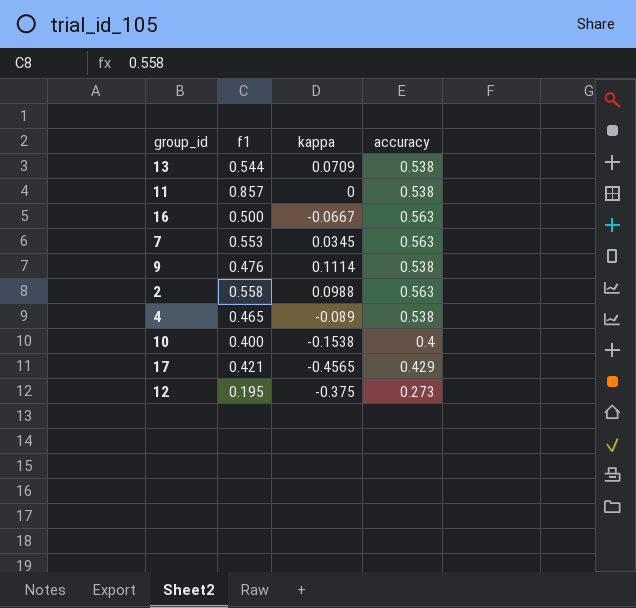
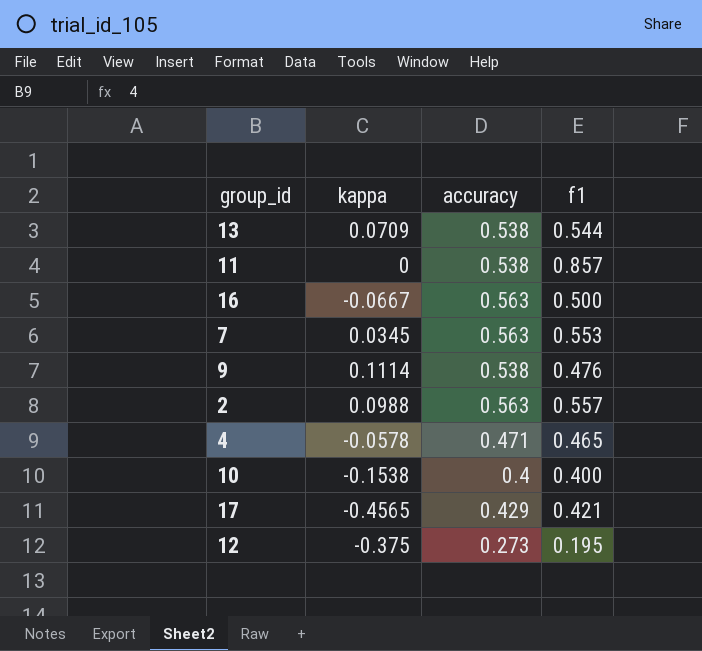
column f1 | position: 2 -> 4
2 | f1: 0.558 -> 0.557
4 | kappa: -0.089 -> -0.0578
4 | accuracy: 0.538 -> 0.471

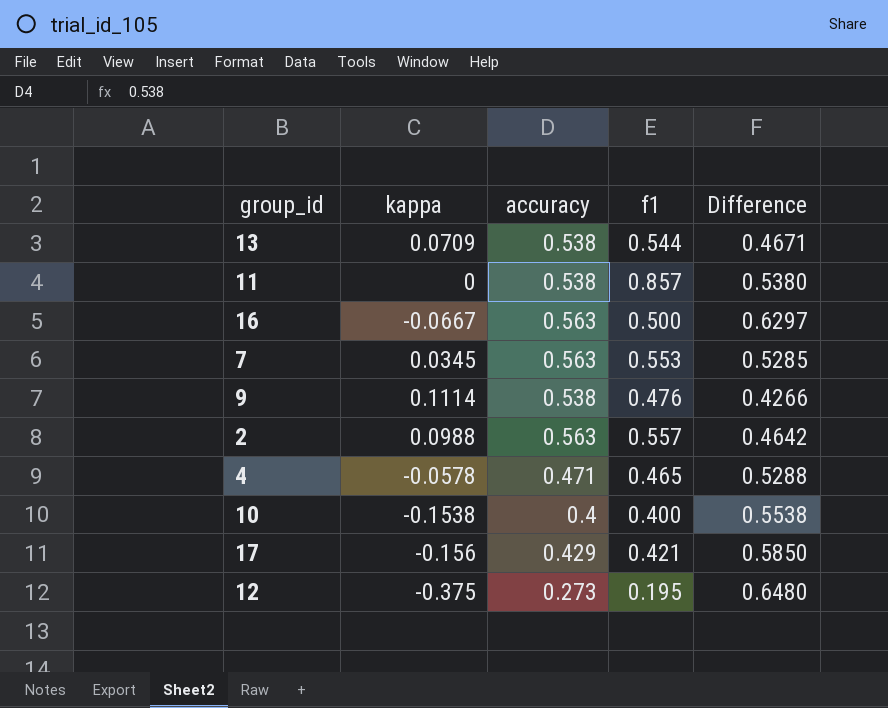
column Difference | formula: none -> [accuracy] - [kappa]
17 | kappa: -0.4565 -> -0.156

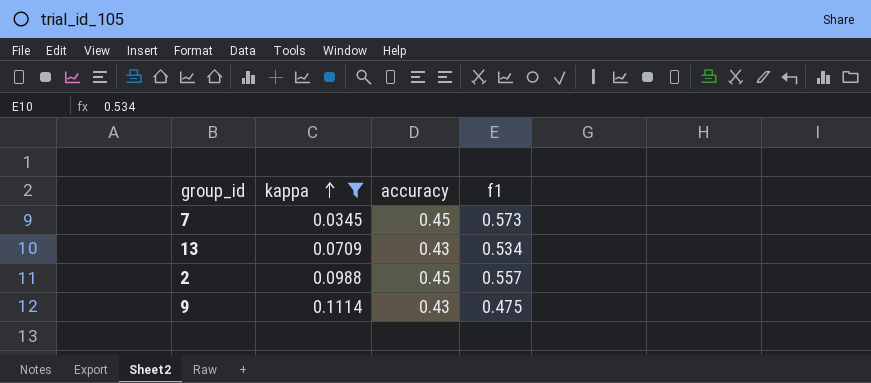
filter: none -> kappa >= 0.0345
row order: none -> kappa ascending
column Difference | formula: [accuracy] - [kappa] -> none
7 | accuracy: 0.563 -> 0.45
7 | f1: 0.553 -> 0.573
13 | accuracy: 0.538 -> 0.43
13 | f1: 0.544 -> 0.534
2 | accuracy: 0.563 -> 0.45
9 | accuracy: 0.538 -> 0.43
9 | f1: 0.476 -> 0.475

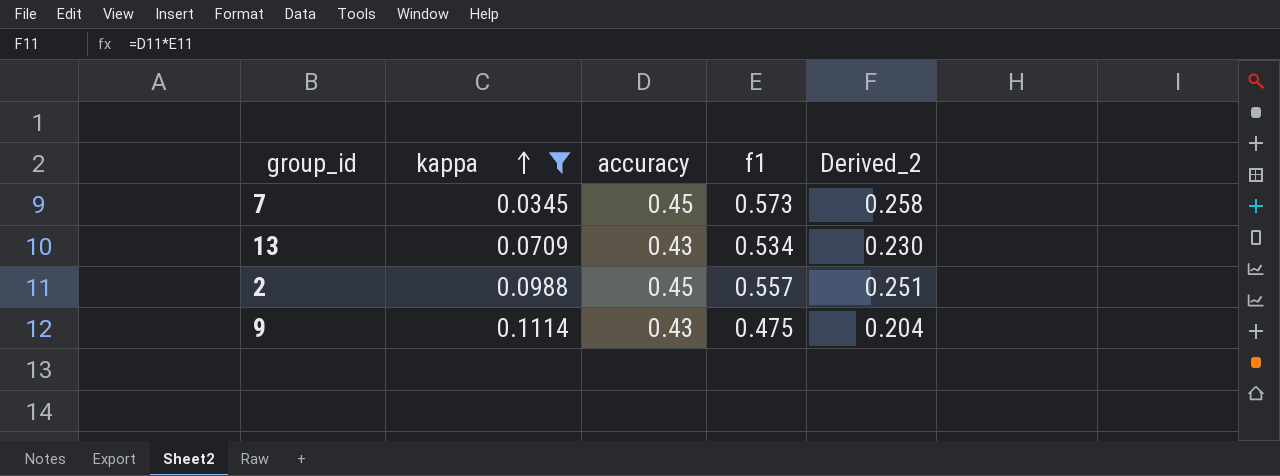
column Derived_2 | formula: none -> [accuracy] * [f1]

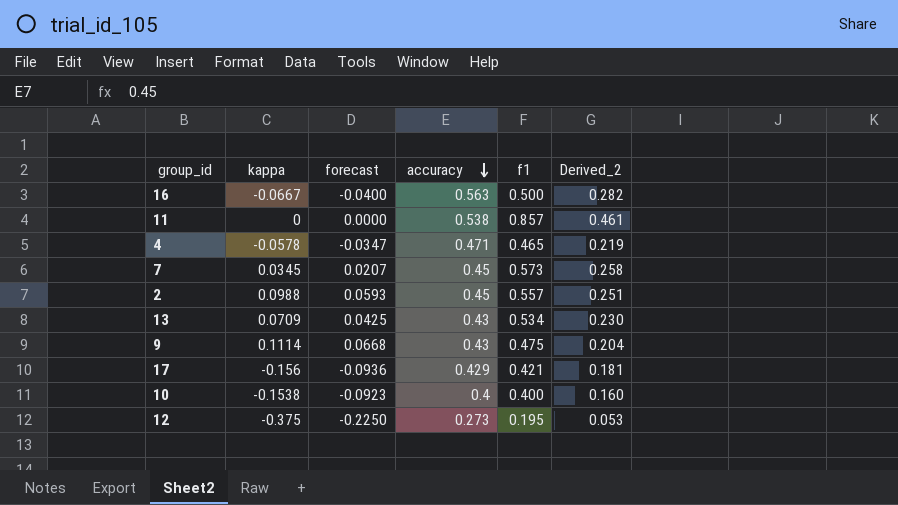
filter: kappa >= 0.0345 -> none
row order: kappa ascending -> accuracy descending
column forecast | formula: none -> [kappa] * 0.6

